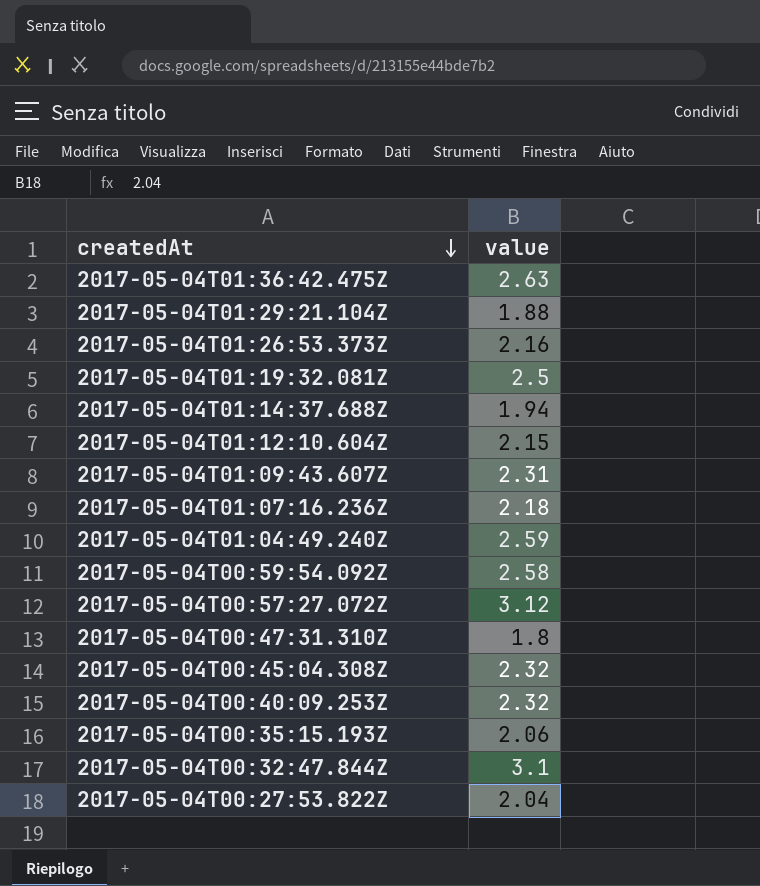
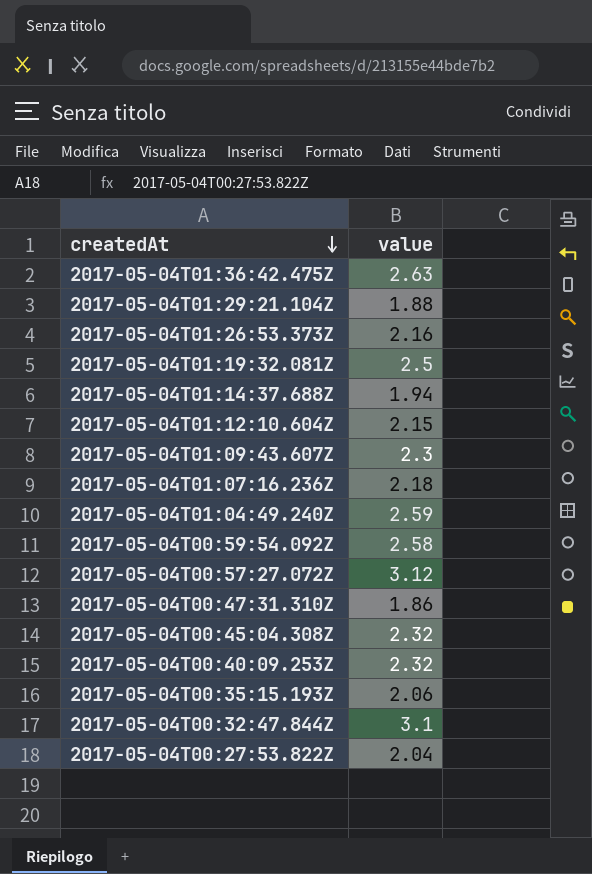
2017-05-04T01:09:43.607Z | value: 2.31 -> 2.3
2017-05-04T00:47:31.310Z | value: 1.8 -> 1.86

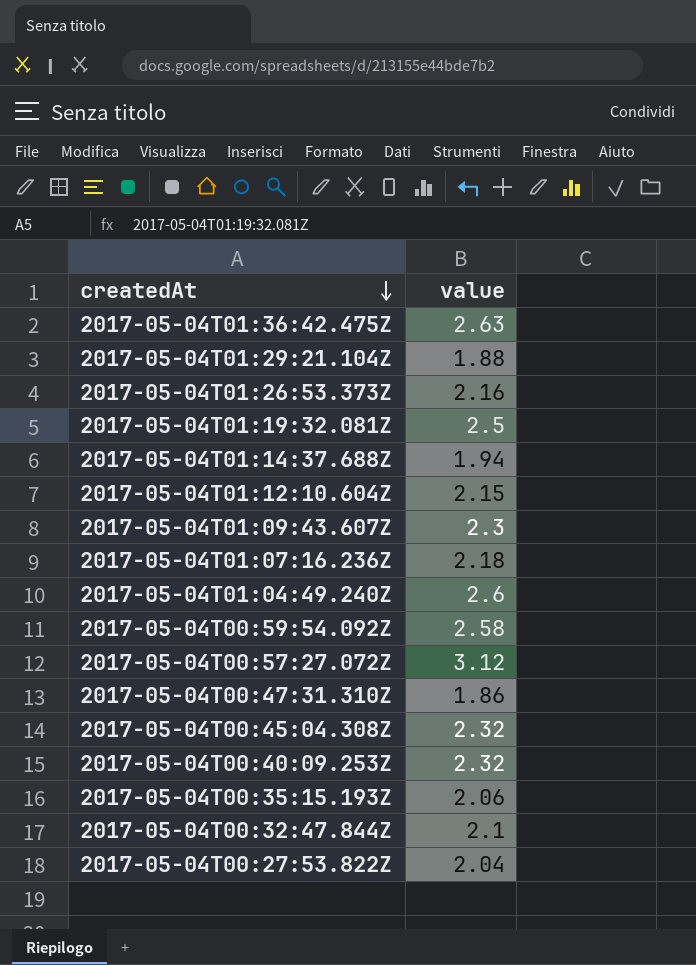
2017-05-04T01:04:49.240Z | value: 2.59 -> 2.6
2017-05-04T00:32:47.844Z | value: 3.1 -> 2.1

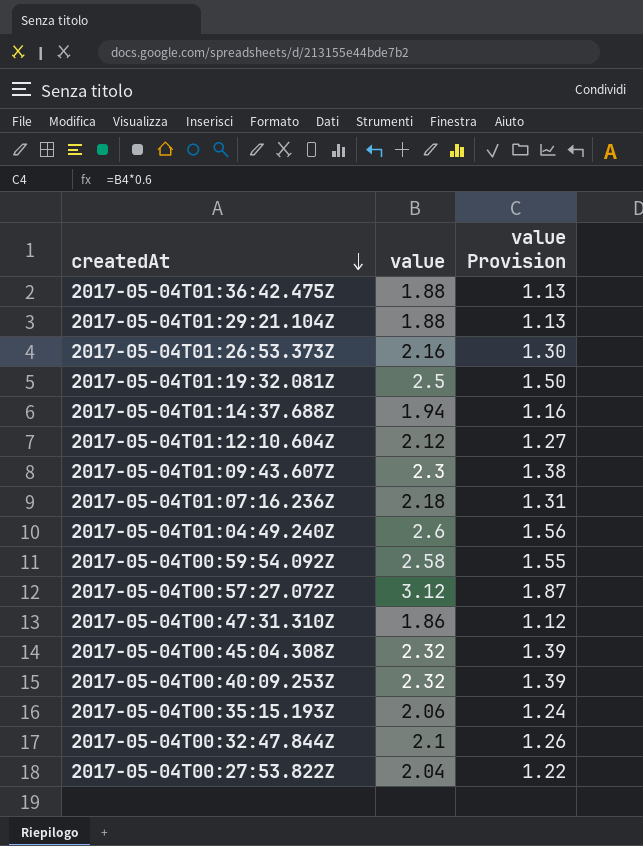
column value Provision | formula: none -> [value] * 0.6
2017-05-04T01:36:42.475Z | value: 2.63 -> 1.88
2017-05-04T01:12:10.604Z | value: 2.15 -> 2.12

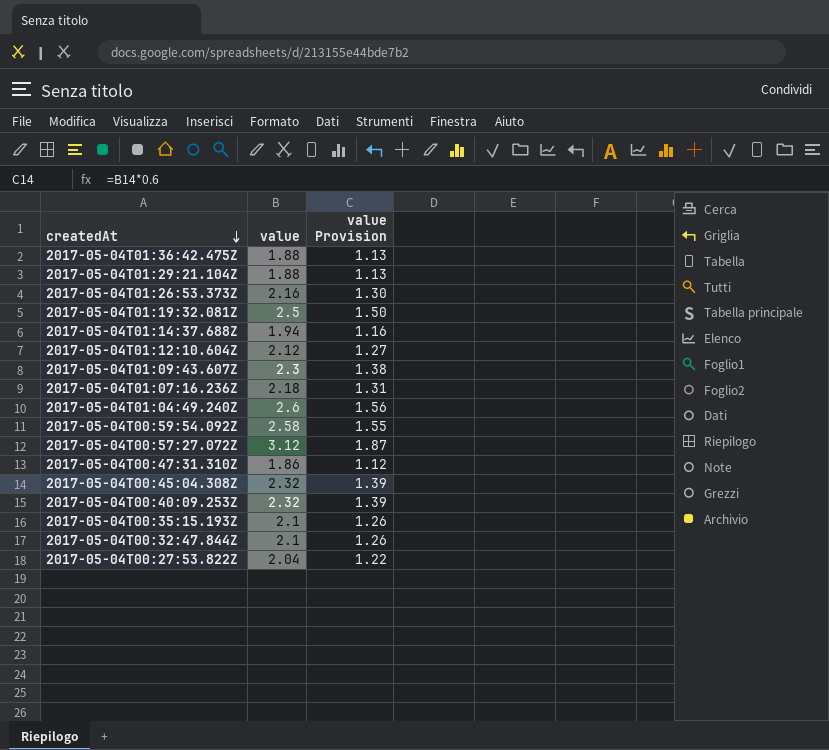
2017-05-04T00:35:15.193Z | value: 2.06 -> 2.1
2017-05-04T00:35:15.193Z | value Provision: 1.24 -> 1.26

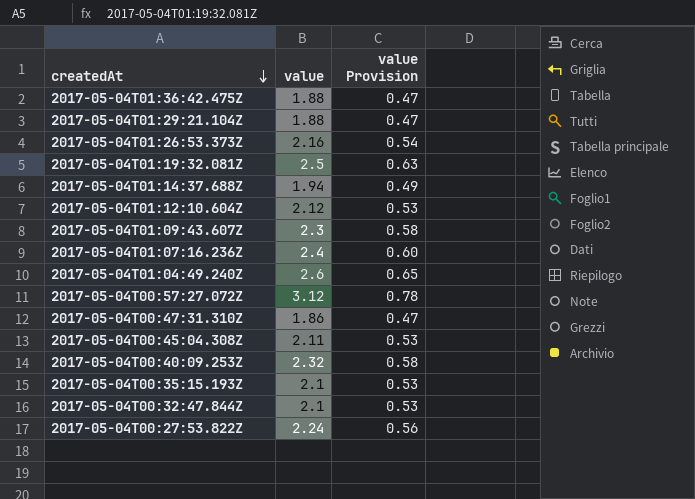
column value Provision | formula: [value] * 0.6 -> [value] * 0.25
row 2017-05-04T00:59:54.092Z: 2.58 | 1.55 -> none
2017-05-04T01:07:16.236Z | value: 2.18 -> 2.4
2017-05-04T00:45:04.308Z | value: 2.32 -> 2.11
2017-05-04T00:27:53.822Z | value: 2.04 -> 2.24

